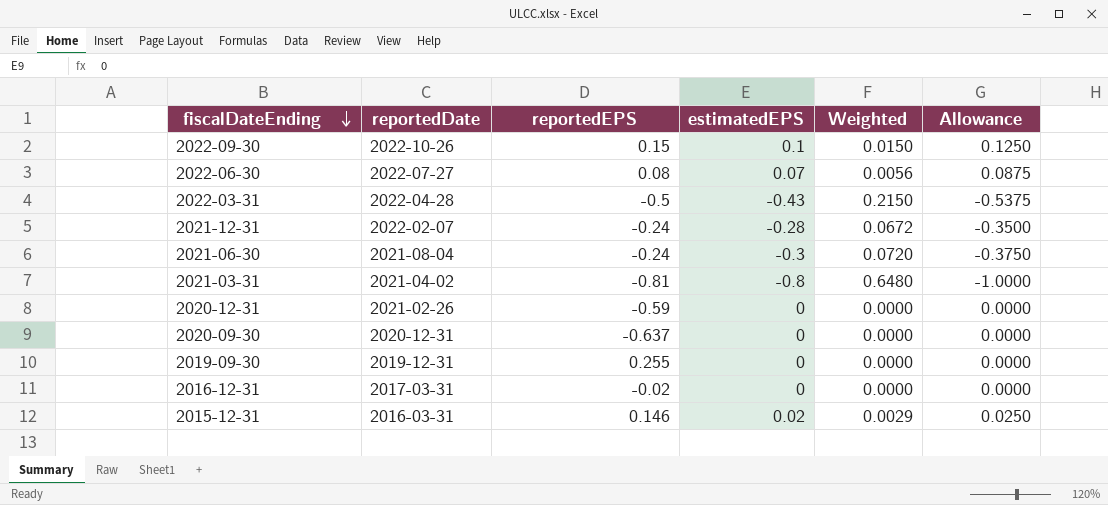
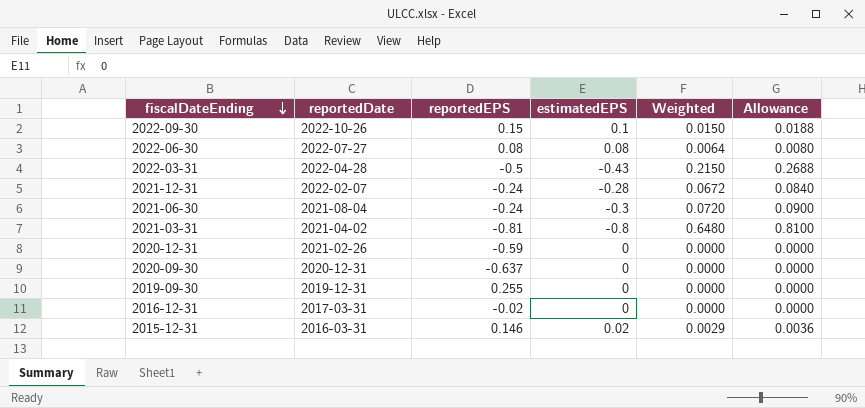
column Allowance | formula: [estimatedEPS] * 1.25 -> [Weighted] * 1.25
2022-06-30 | estimatedEPS: 0.07 -> 0.08
2022-06-30 | Weighted: 0.0056 -> 0.0064

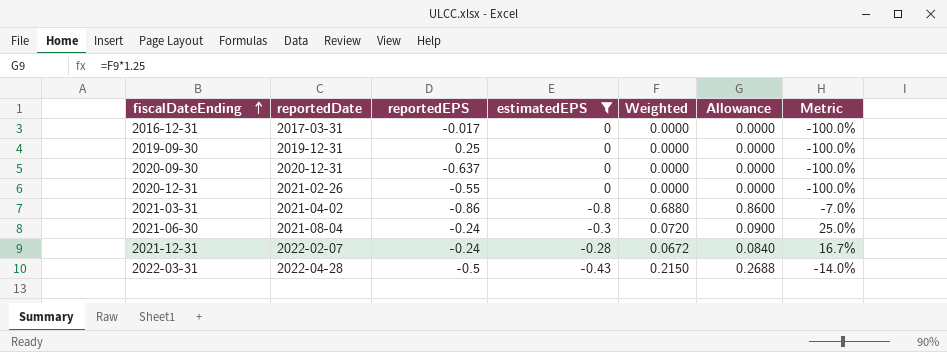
filter: none -> estimatedEPS <= 0
row order: fiscalDateEnding descending -> fiscalDateEnding ascending
column Metric | formula: none -> ([estimatedEPS] - [reportedEPS]) / [reportedEPS]
2016-12-31 | reportedEPS: -0.02 -> -0.017
2019-09-30 | reportedEPS: 0.255 -> 0.25
2020-12-31 | reportedEPS: -0.59 -> -0.55
2021-03-31 | reportedEPS: -0.81 -> -0.86
2021-03-31 | Weighted: 0.6480 -> 0.6880
2021-03-31 | Allowance: 0.8100 -> 0.8600

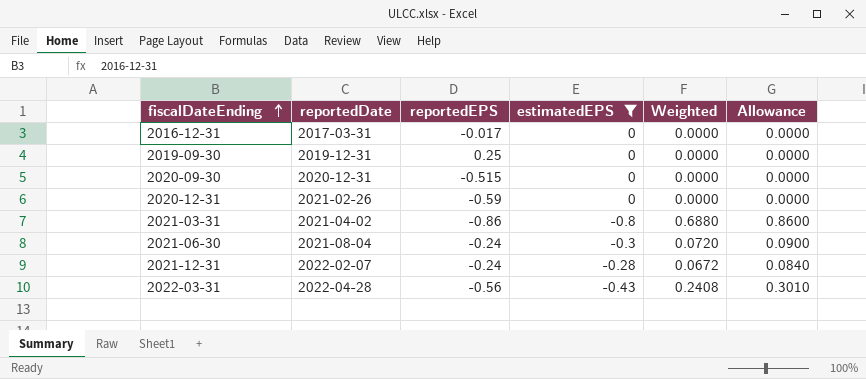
column Metric | formula: ([estimatedEPS] - [reportedEPS]) / [reportedEPS] -> none
2020-09-30 | reportedEPS: -0.637 -> -0.515
2020-12-31 | reportedEPS: -0.55 -> -0.59
2022-03-31 | reportedEPS: -0.5 -> -0.56
2022-03-31 | Weighted: 0.2150 -> 0.2408
2022-03-31 | Allowance: 0.2688 -> 0.3010

